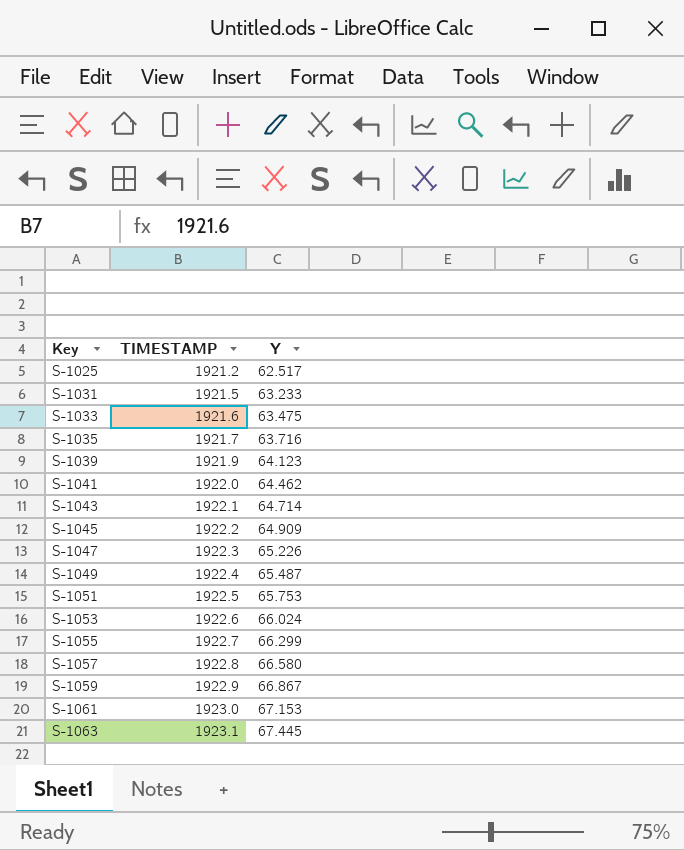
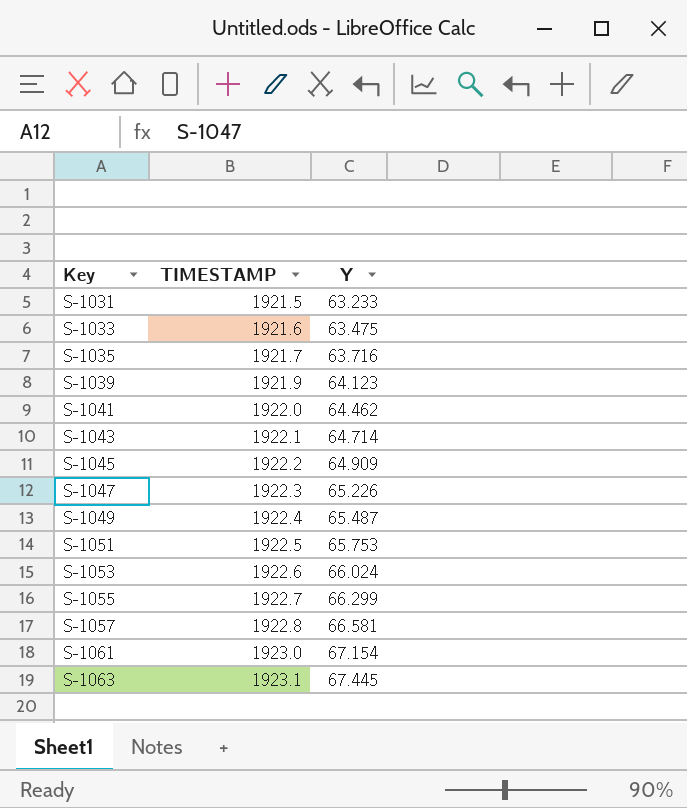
row S-1025: 1921.2 | 62.517 -> none
row S-1059: 1922.9 | 66.867 -> none
S-1057 | Y: 66.580 -> 66.581
S-1061 | Y: 67.153 -> 67.154

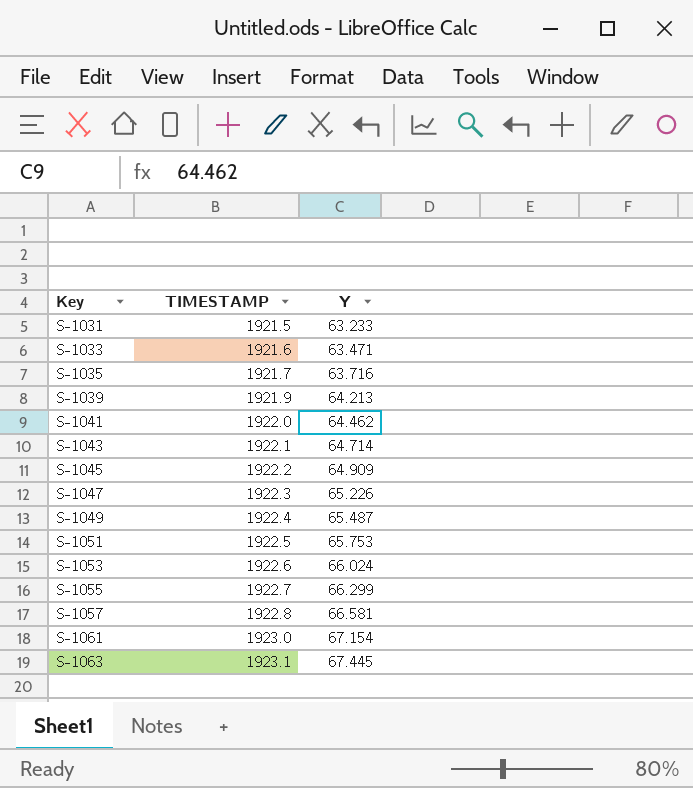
S-1033 | Y: 63.475 -> 63.471
S-1039 | Y: 64.123 -> 64.213

